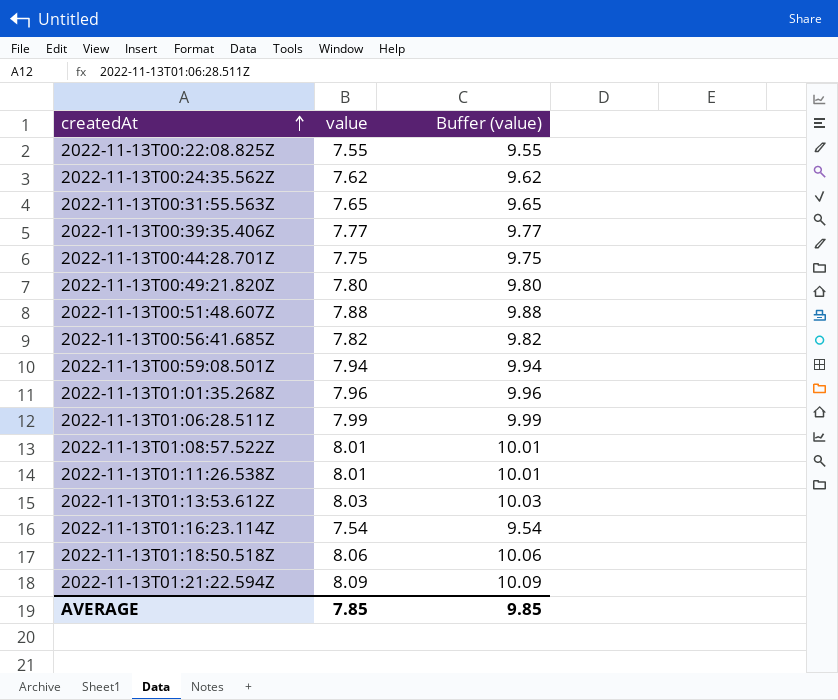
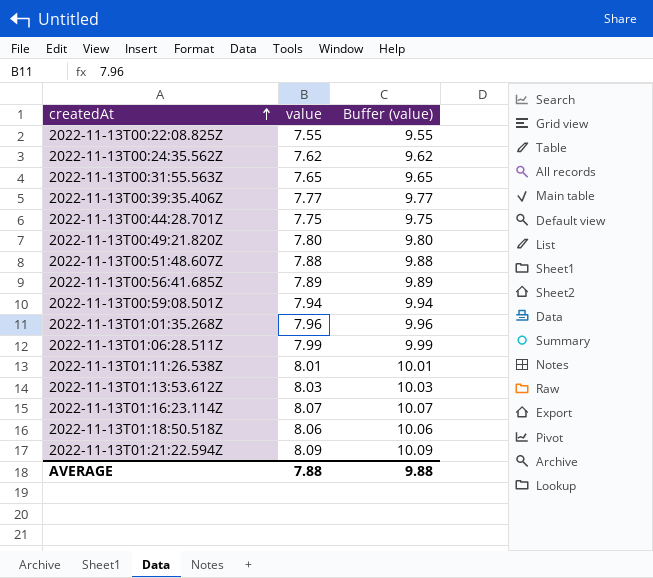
row 2022-11-13T01:08:57.522Z: 8.01 | 10.01 -> none
2022-11-13T00:56:41.685Z | value: 7.82 -> 7.89
2022-11-13T00:56:41.685Z | Buffer (value): 9.82 -> 9.89
2022-11-13T01:16:23.114Z | value: 7.54 -> 8.07
2022-11-13T01:16:23.114Z | Buffer (value): 9.54 -> 10.07
AVERAGE | value: 7.85 -> 7.88
AVERAGE | Buffer (value): 9.85 -> 9.88

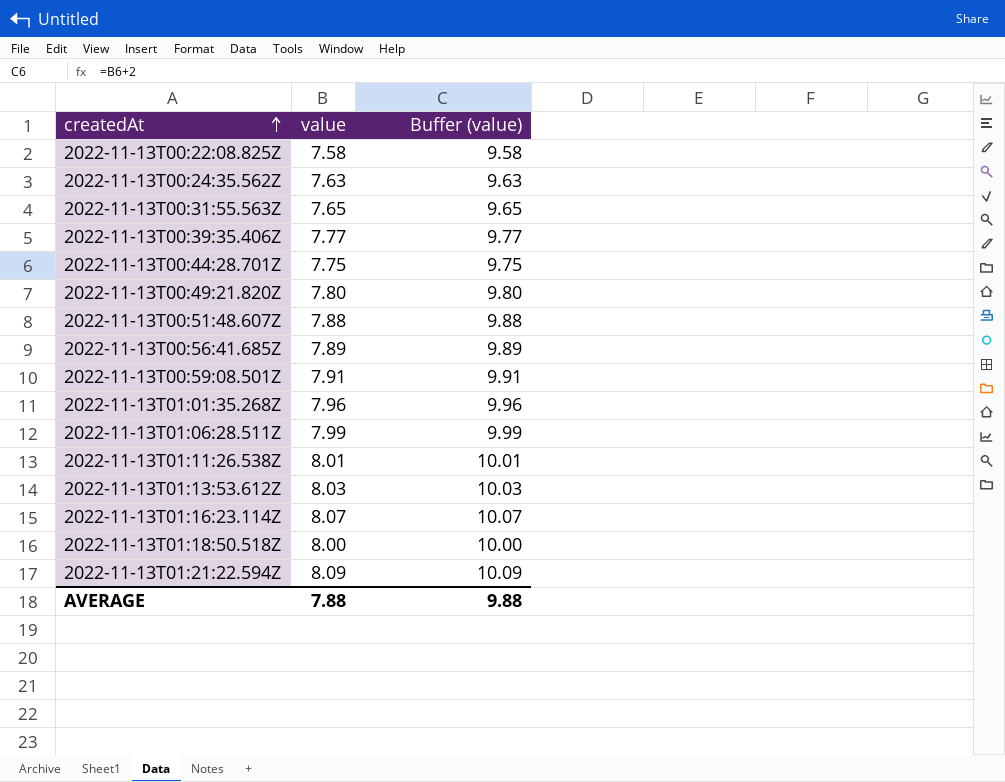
2022-11-13T00:22:08.825Z | value: 7.55 -> 7.58
2022-11-13T00:22:08.825Z | Buffer (value): 9.55 -> 9.58
2022-11-13T00:24:35.562Z | value: 7.62 -> 7.63
2022-11-13T00:24:35.562Z | Buffer (value): 9.62 -> 9.63
2022-11-13T00:59:08.501Z | value: 7.94 -> 7.91
2022-11-13T00:59:08.501Z | Buffer (value): 9.94 -> 9.91
2022-11-13T01:18:50.518Z | value: 8.06 -> 8.00
2022-11-13T01:18:50.518Z | Buffer (value): 10.06 -> 10.00

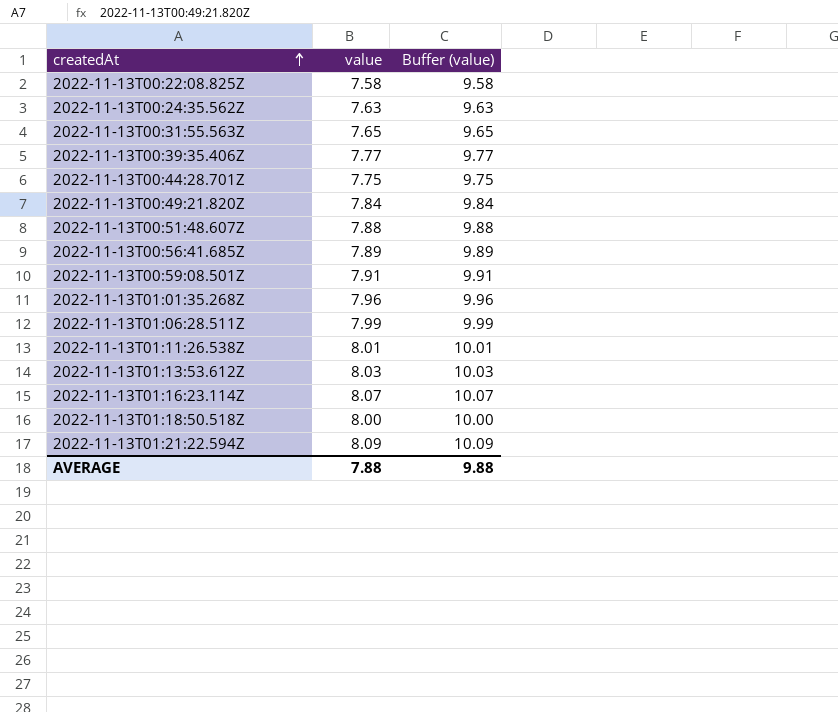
2022-11-13T00:49:21.820Z | value: 7.80 -> 7.84
2022-11-13T00:49:21.820Z | Buffer (value): 9.80 -> 9.84

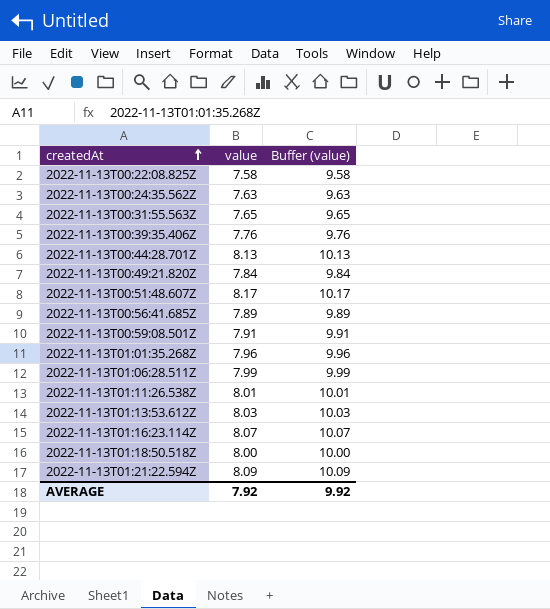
2022-11-13T00:39:35.406Z | value: 7.77 -> 7.76
2022-11-13T00:39:35.406Z | Buffer (value): 9.77 -> 9.76
2022-11-13T00:44:28.701Z | value: 7.75 -> 8.13
2022-11-13T00:44:28.701Z | Buffer (value): 9.75 -> 10.13
2022-11-13T00:51:48.607Z | value: 7.88 -> 8.17
2022-11-13T00:51:48.607Z | Buffer (value): 9.88 -> 10.17
AVERAGE | value: 7.88 -> 7.92
AVERAGE | Buffer (value): 9.88 -> 9.92

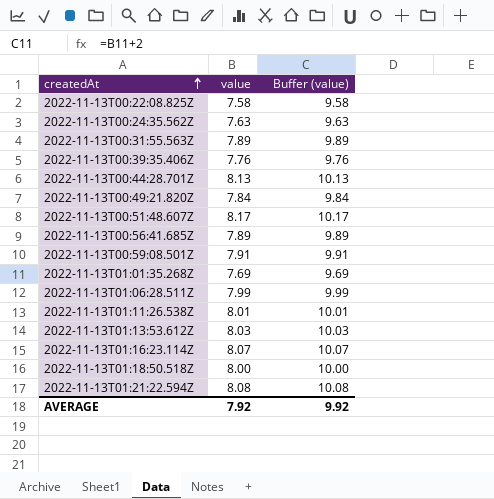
2022-11-13T00:31:55.563Z | value: 7.65 -> 7.89
2022-11-13T00:31:55.563Z | Buffer (value): 9.65 -> 9.89
2022-11-13T01:01:35.268Z | value: 7.96 -> 7.69
2022-11-13T01:01:35.268Z | Buffer (value): 9.96 -> 9.69
2022-11-13T01:21:22.594Z | value: 8.09 -> 8.08
2022-11-13T01:21:22.594Z | Buffer (value): 10.09 -> 10.08

